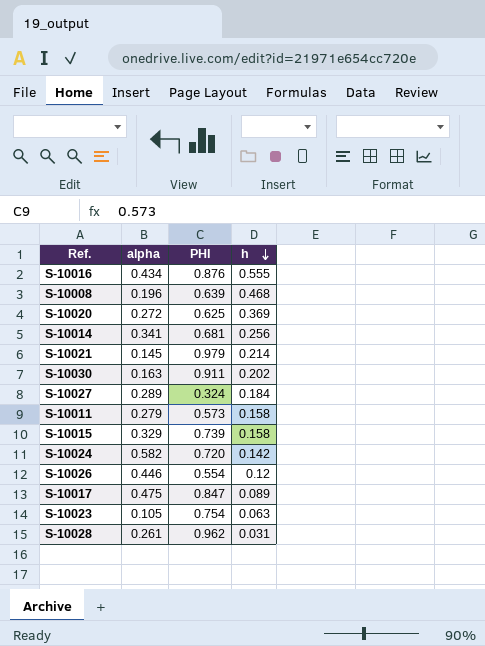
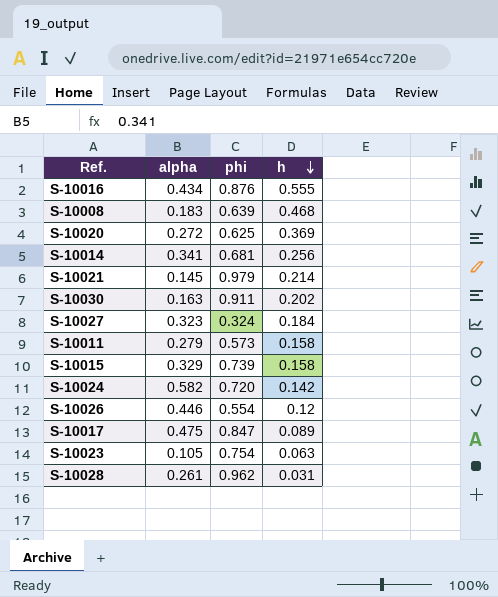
column name: PHI -> phi
S-10008 | alpha: 0.196 -> 0.183
S-10027 | alpha: 0.289 -> 0.323

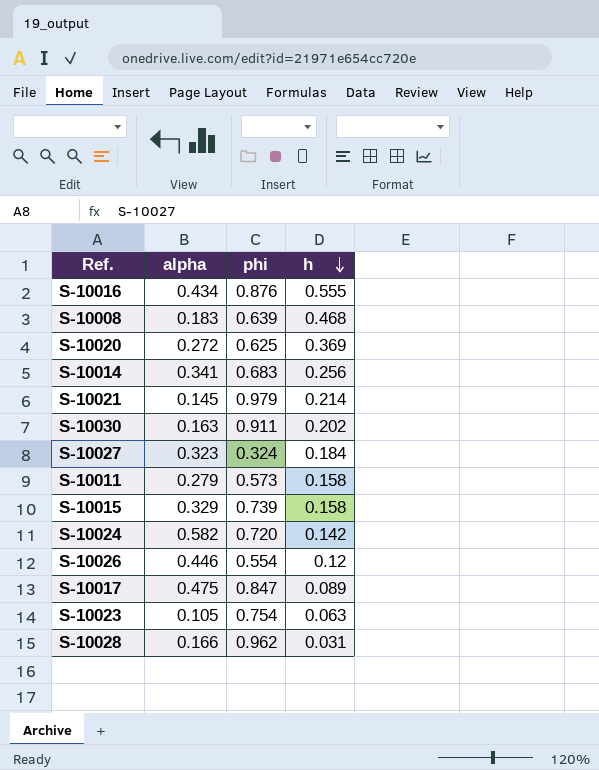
S-10014 | phi: 0.681 -> 0.683
S-10028 | alpha: 0.261 -> 0.166

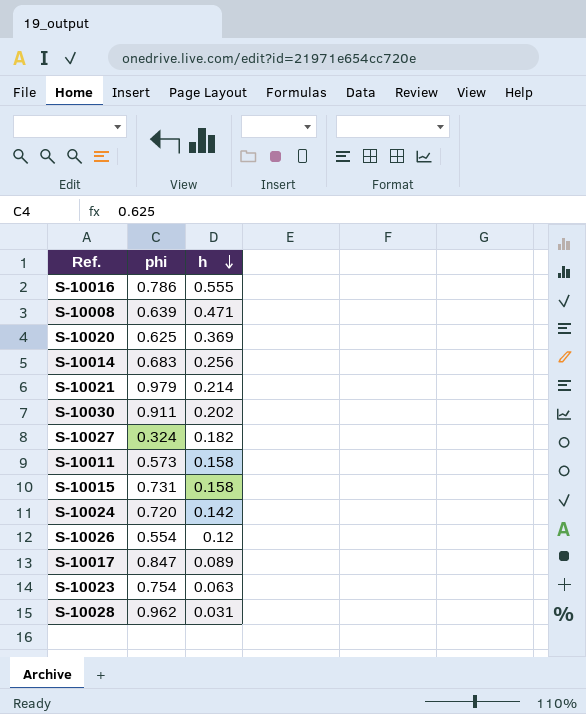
column alpha | position: 2 -> none
S-10016 | phi: 0.876 -> 0.786
S-10008 | h: 0.468 -> 0.471
S-10027 | h: 0.184 -> 0.182
S-10015 | phi: 0.739 -> 0.731

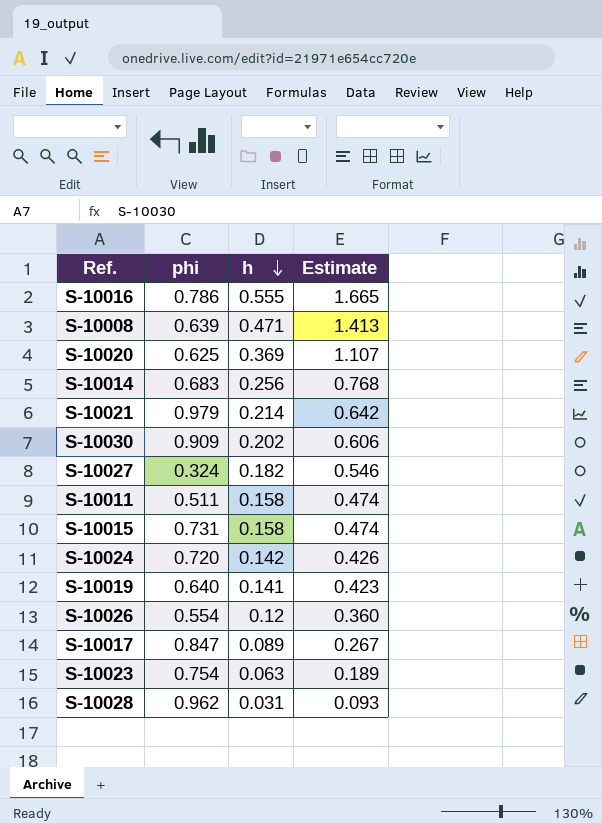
column Estimate | formula: none -> [h] * 3
S-10030 | phi: 0.911 -> 0.909
S-10011 | phi: 0.573 -> 0.511
row S-10019: none -> 0.640 | 0.141 | 0.423

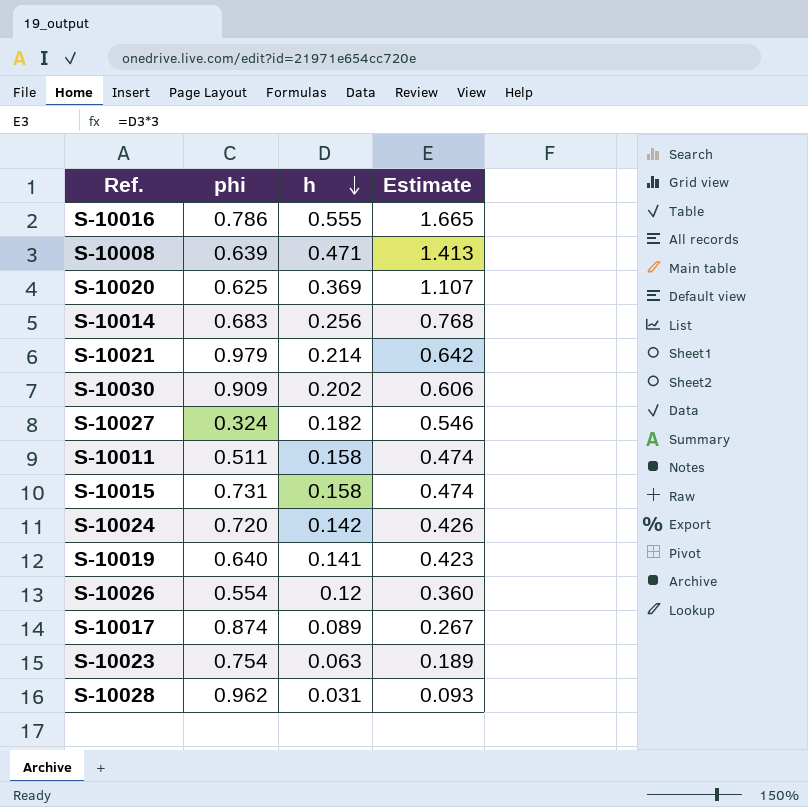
S-10017 | phi: 0.847 -> 0.874

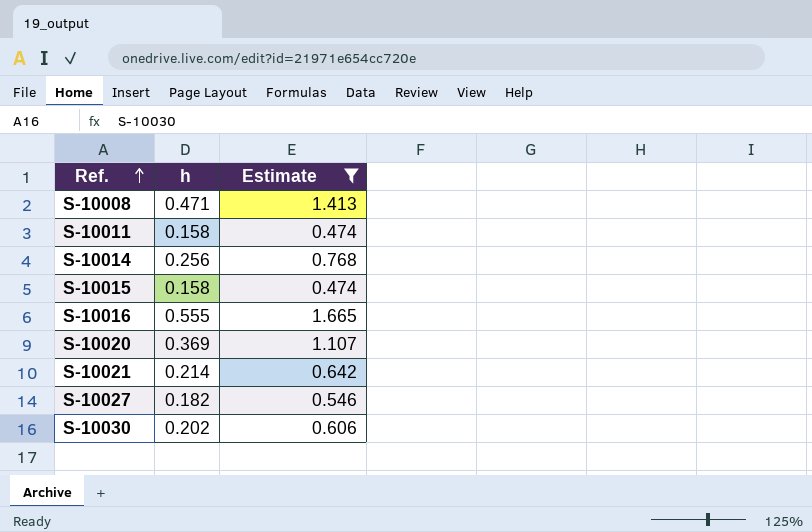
filter: none -> Estimate >= 0.474
row order: h descending -> Ref. ascending
column phi | position: 2 -> none

